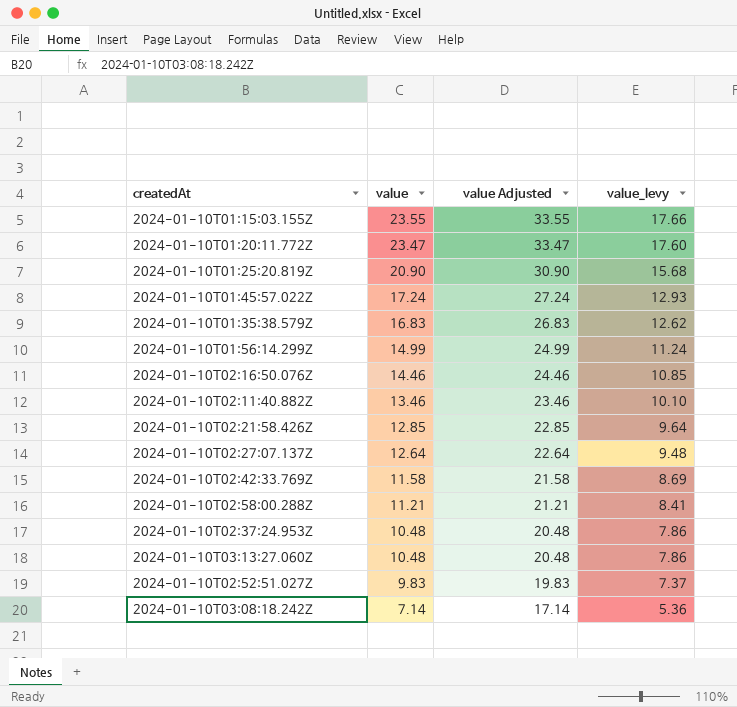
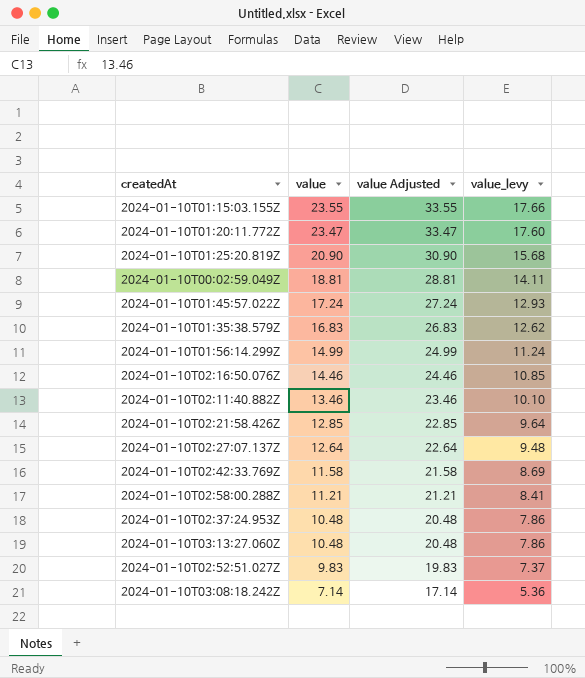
row 2024-01-10T00:02:59.049Z: none -> 18.81 | 28.81 | 14.11

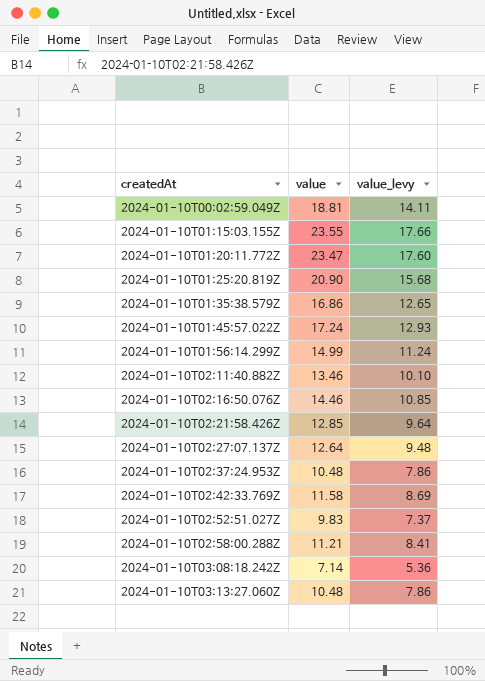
row order: value descending -> createdAt ascending
column value Adjusted | formula: [value] + 10 -> none
2024-01-10T01:35:38.579Z | value: 16.83 -> 16.86
2024-01-10T01:35:38.579Z | value_levy: 12.62 -> 12.65

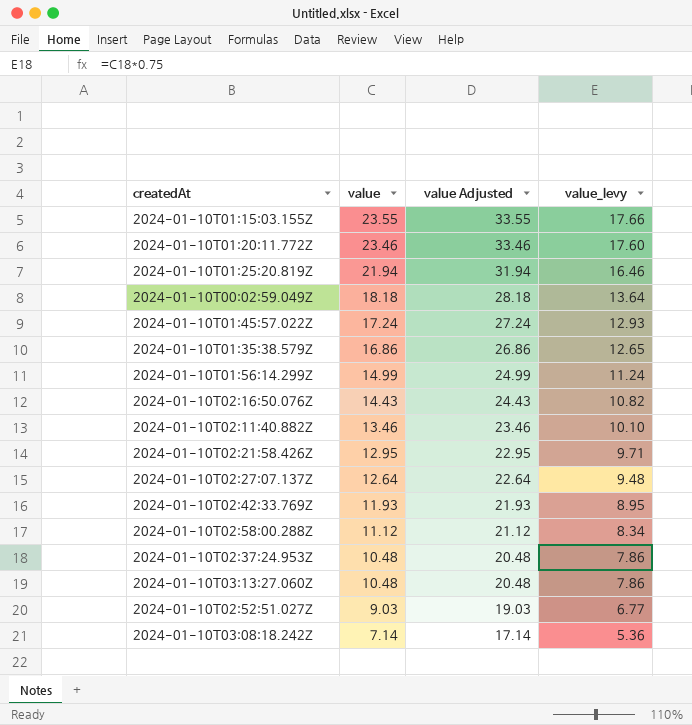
row order: createdAt ascending -> value descending
column value Adjusted | formula: none -> [value] + 10
2024-01-10T01:20:11.772Z | value: 23.47 -> 23.46
2024-01-10T01:25:20.819Z | value: 20.90 -> 21.94
2024-01-10T01:25:20.819Z | value_levy: 15.68 -> 16.46
2024-01-10T00:02:59.049Z | value: 18.81 -> 18.18
2024-01-10T00:02:59.049Z | value_levy: 14.11 -> 13.64
2024-01-10T02:16:50.076Z | value: 14.46 -> 14.43
2024-01-10T02:16:50.076Z | value_levy: 10.85 -> 10.82
2024-01-10T02:21:58.426Z | value: 12.85 -> 12.95
2024-01-10T02:21:58.426Z | value_levy: 9.64 -> 9.71
2024-01-10T02:42:33.769Z | value: 11.58 -> 11.93
2024-01-10T02:42:33.769Z | value_levy: 8.69 -> 8.95
2024-01-10T02:58:00.288Z | value: 11.21 -> 11.12
2024-01-10T02:58:00.288Z | value_levy: 8.41 -> 8.34
2024-01-10T02:52:51.027Z | value: 9.83 -> 9.03
2024-01-10T02:52:51.027Z | value_levy: 7.37 -> 6.77

